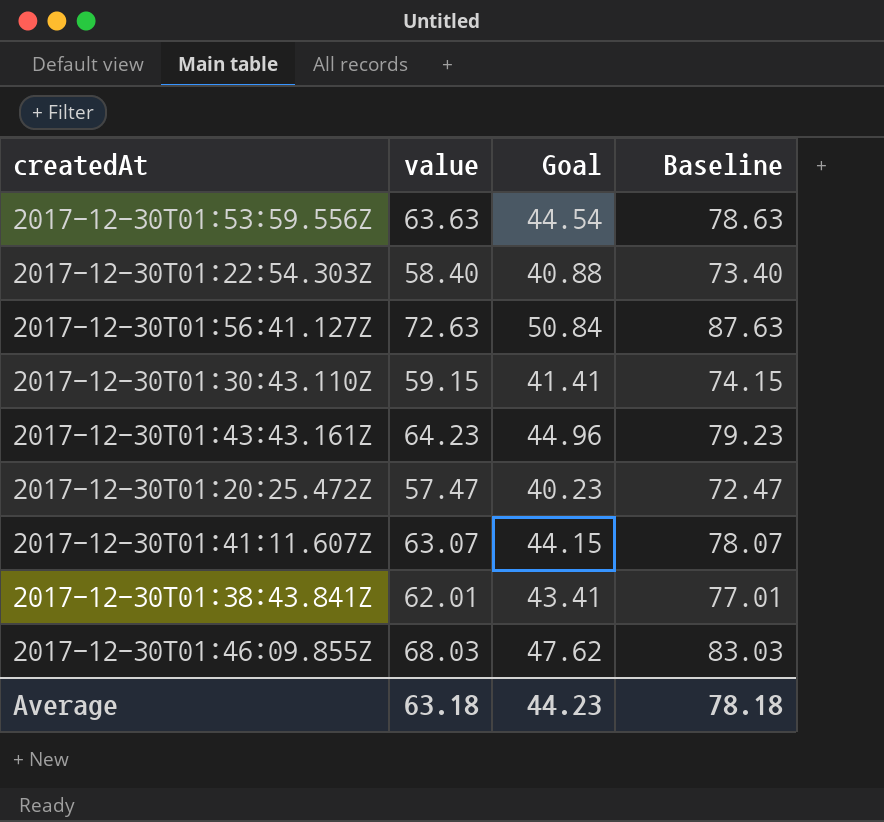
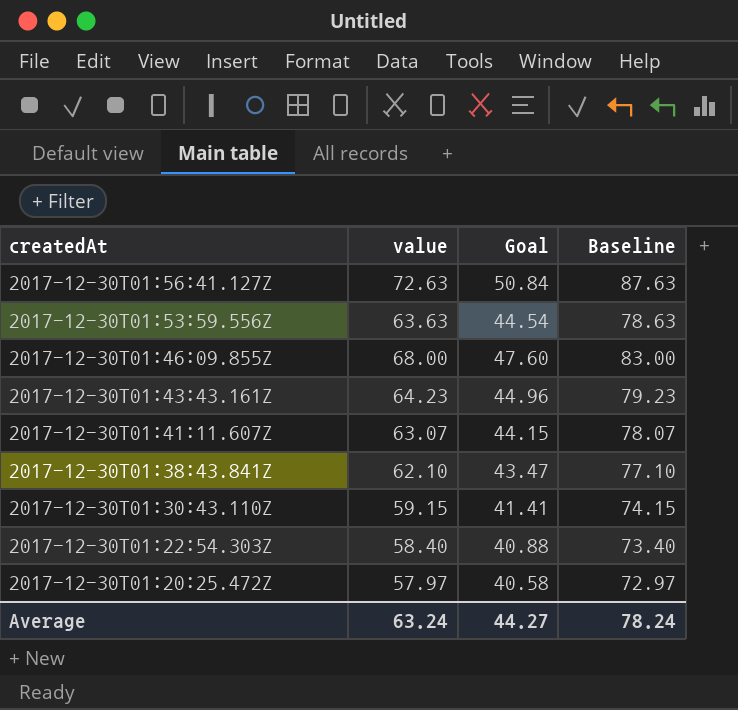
row order: none -> createdAt descending
2017-12-30T01:46:09.855Z | value: 68.03 -> 68.00
2017-12-30T01:46:09.855Z | Goal: 47.62 -> 47.60
2017-12-30T01:46:09.855Z | Baseline: 83.03 -> 83.00
2017-12-30T01:38:43.841Z | value: 62.01 -> 62.10
2017-12-30T01:38:43.841Z | Goal: 43.41 -> 43.47
2017-12-30T01:38:43.841Z | Baseline: 77.01 -> 77.10
2017-12-30T01:20:25.472Z | value: 57.47 -> 57.97
2017-12-30T01:20:25.472Z | Goal: 40.23 -> 40.58
2017-12-30T01:20:25.472Z | Baseline: 72.47 -> 72.97
Average | value: 63.18 -> 63.24
Average | Goal: 44.23 -> 44.27
Average | Baseline: 78.18 -> 78.24

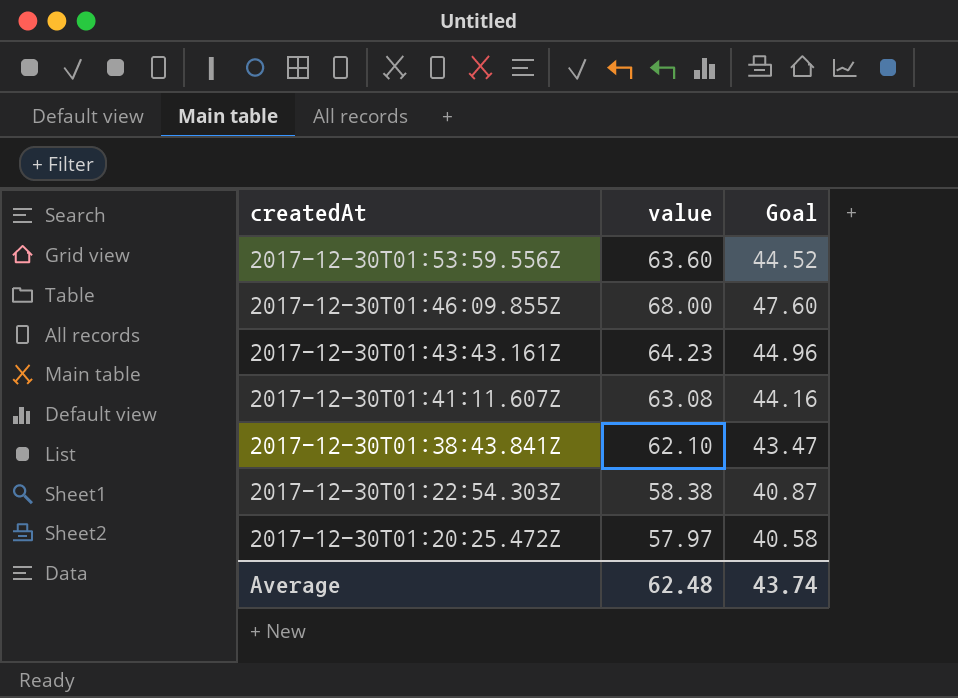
column Baseline | formula: [value] + 15 -> none
row 2017-12-30T01:56:41.127Z: 72.63 | 50.84 | 87.63 -> none
row 2017-12-30T01:30:43.110Z: 59.15 | 41.41 | 74.15 -> none
2017-12-30T01:53:59.556Z | value: 63.63 -> 63.60
2017-12-30T01:53:59.556Z | Goal: 44.54 -> 44.52
2017-12-30T01:41:11.607Z | value: 63.07 -> 63.08
2017-12-30T01:41:11.607Z | Goal: 44.15 -> 44.16
2017-12-30T01:22:54.303Z | value: 58.40 -> 58.38
2017-12-30T01:22:54.303Z | Goal: 40.88 -> 40.87
Average | value: 63.24 -> 62.48
Average | Goal: 44.27 -> 43.74

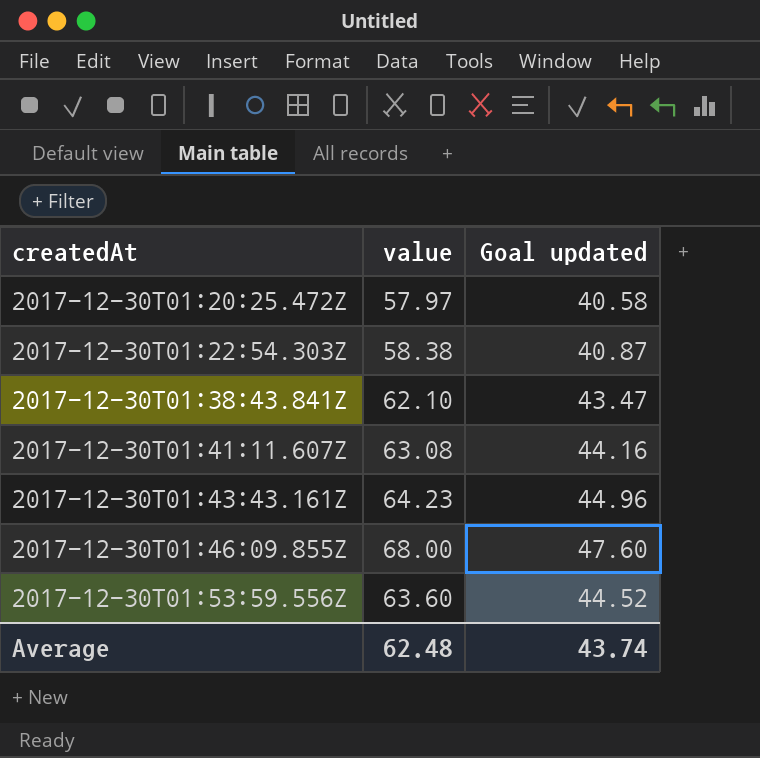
row order: createdAt descending -> createdAt ascending
column name: Goal -> Goal updated

